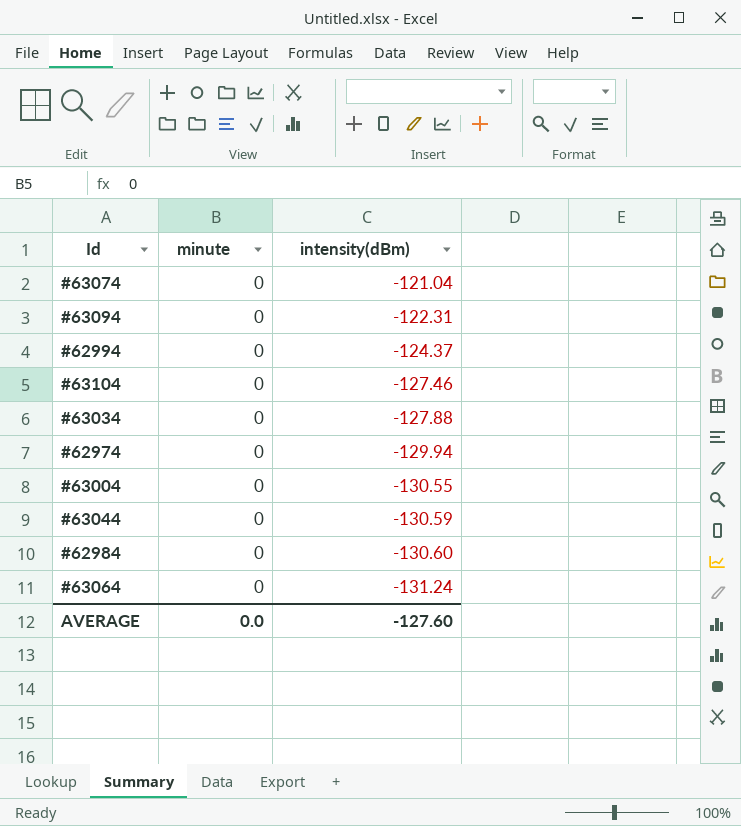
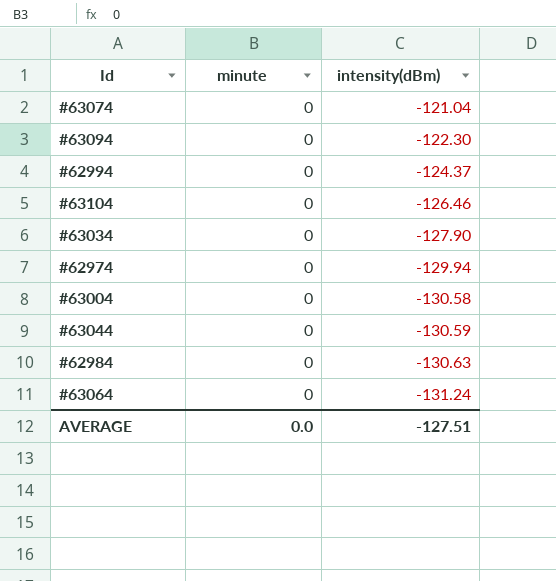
#63094 | intensity(dBm): -122.31 -> -122.30
#63104 | intensity(dBm): -127.46 -> -126.46
#63034 | intensity(dBm): -127.88 -> -127.90
#63004 | intensity(dBm): -130.55 -> -130.58
#62984 | intensity(dBm): -130.60 -> -130.63
AVERAGE | intensity(dBm): -127.60 -> -127.51

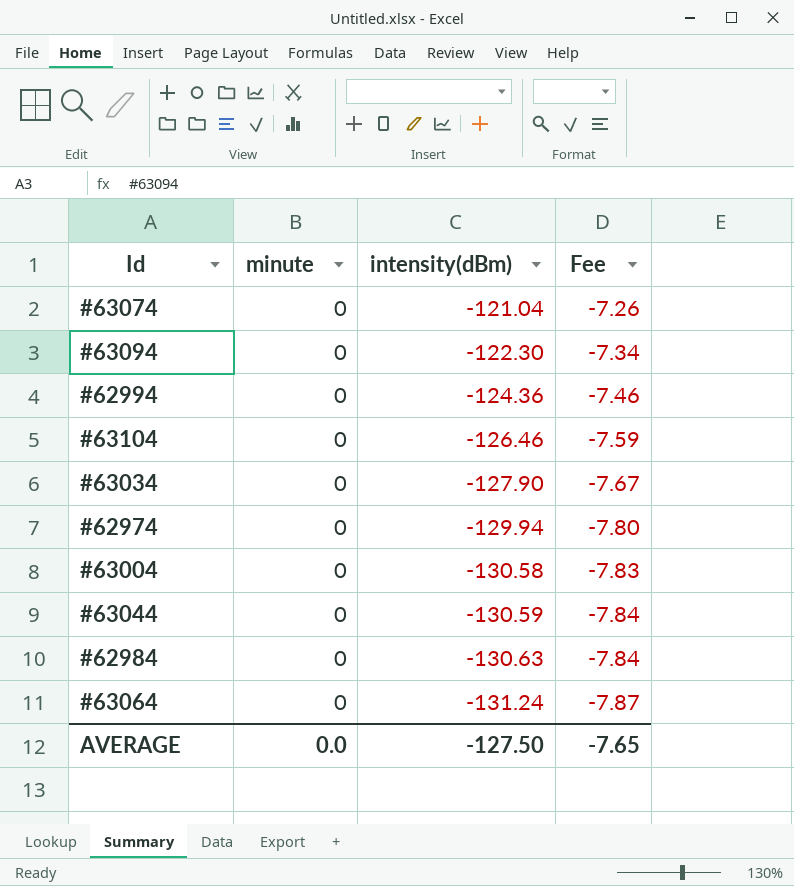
column Fee | formula: none -> [intensity(dBm)] * 0.06
#62994 | intensity(dBm): -124.37 -> -124.36
AVERAGE | intensity(dBm): -127.51 -> -127.50

